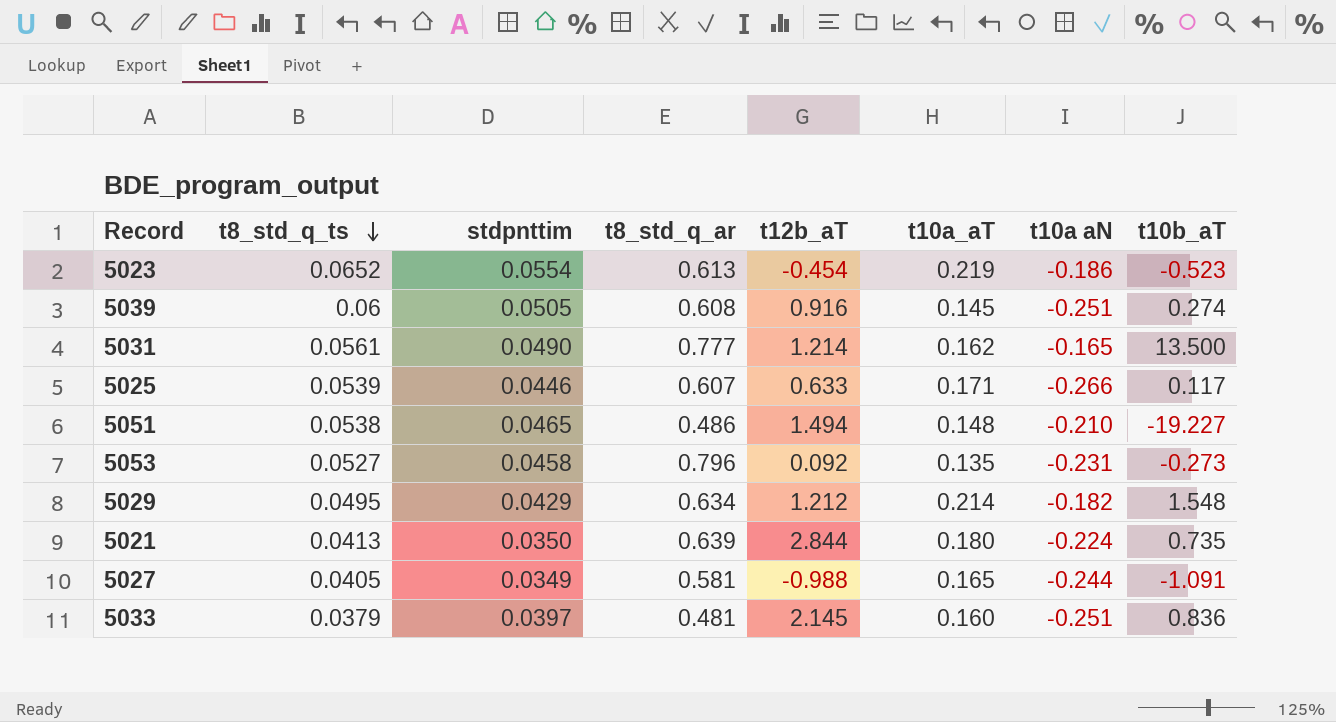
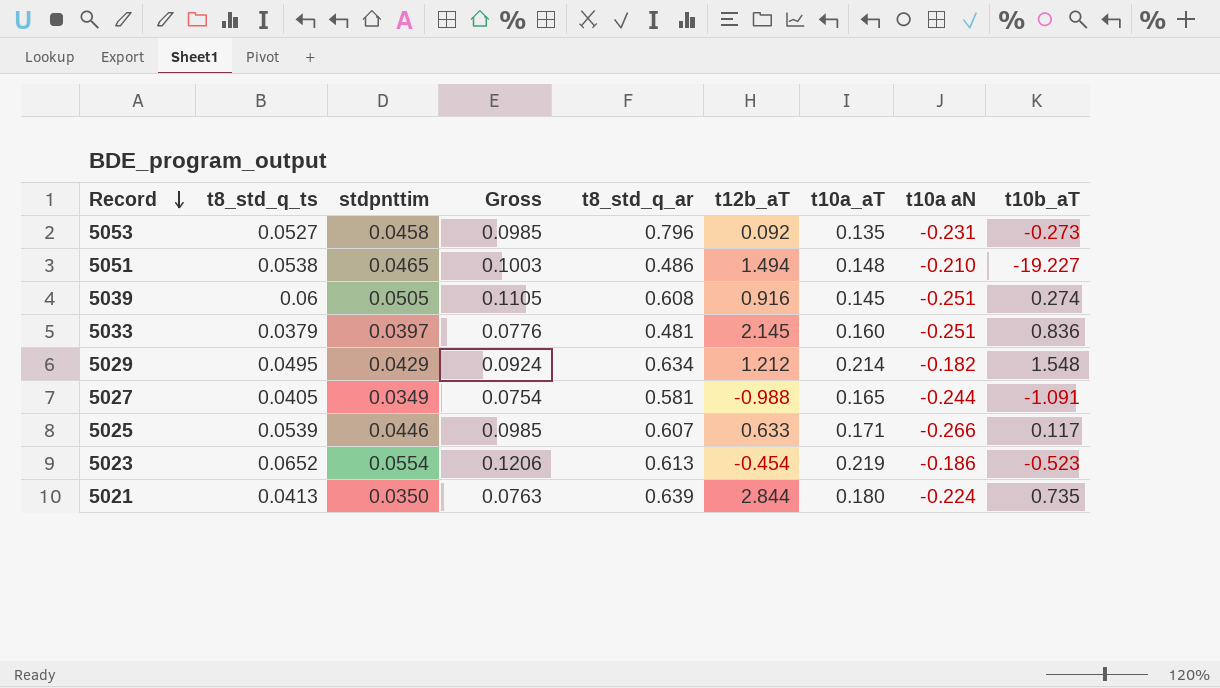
row order: t8_std_q_ts descending -> Record descending
column Gross | formula: none -> [t8_std_q_ts] + [stdpnttim]
row 5031: 0.0561 | 0.0490 | 0.777 | 1.214 | 0.162 | -0.165 | 13.500 -> none

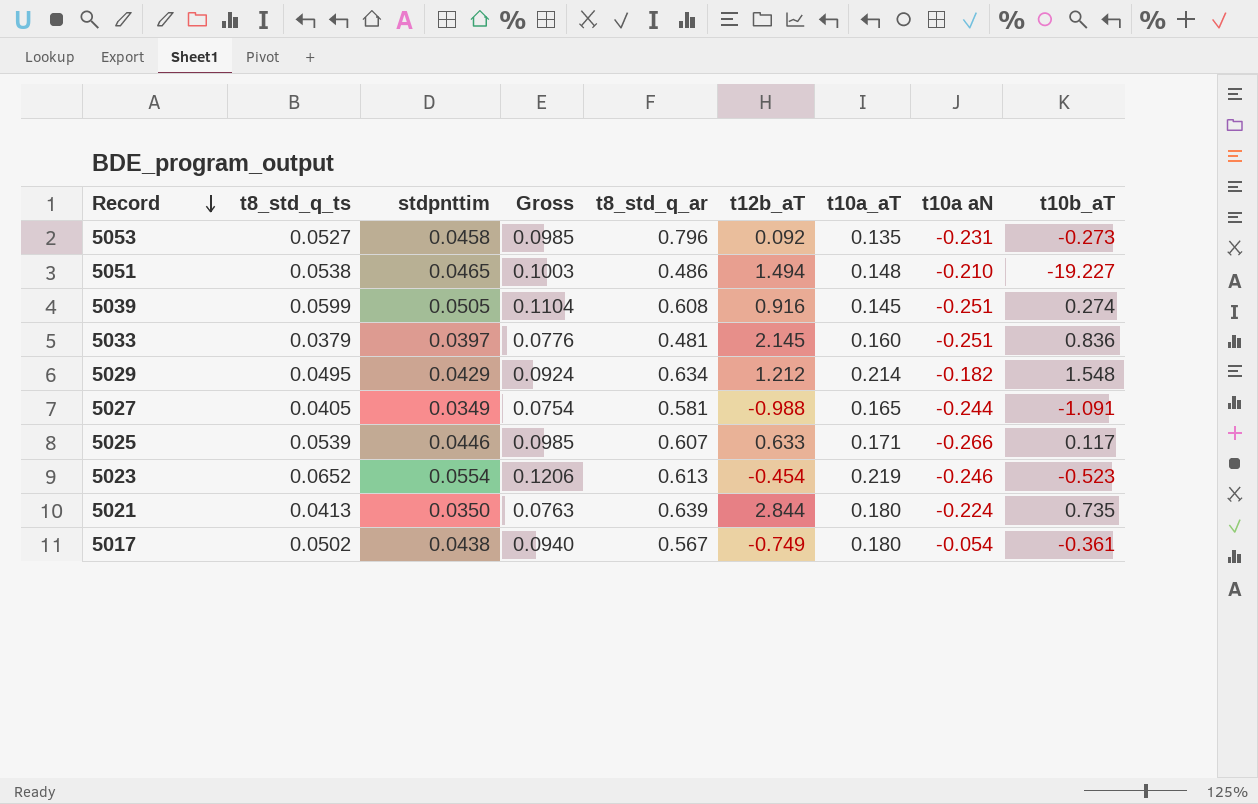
5039 | t8_std_q_ts: 0.06 -> 0.0599
5039 | Gross: 0.1105 -> 0.1104
5023 | t10a aN: -0.186 -> -0.246
row 5017: none -> 0.0502 | 0.0438 | 0.0940 | 0.567 | -0.749 | 0.180 | -0.054 | -0.361

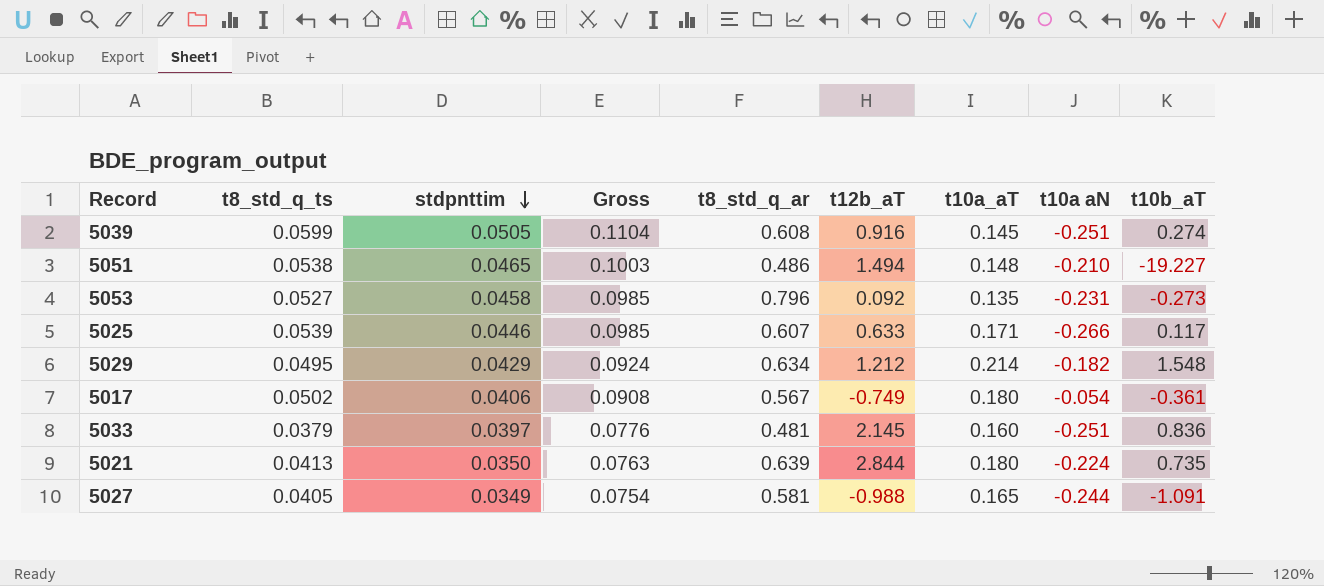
row order: Record descending -> stdpnttim descending
row 5023: 0.0652 | 0.0554 | 0.1206 | 0.613 | -0.454 | 0.219 | -0.246 | -0.523 -> none
5017 | stdpnttim: 0.0438 -> 0.0406
5017 | Gross: 0.0940 -> 0.0908

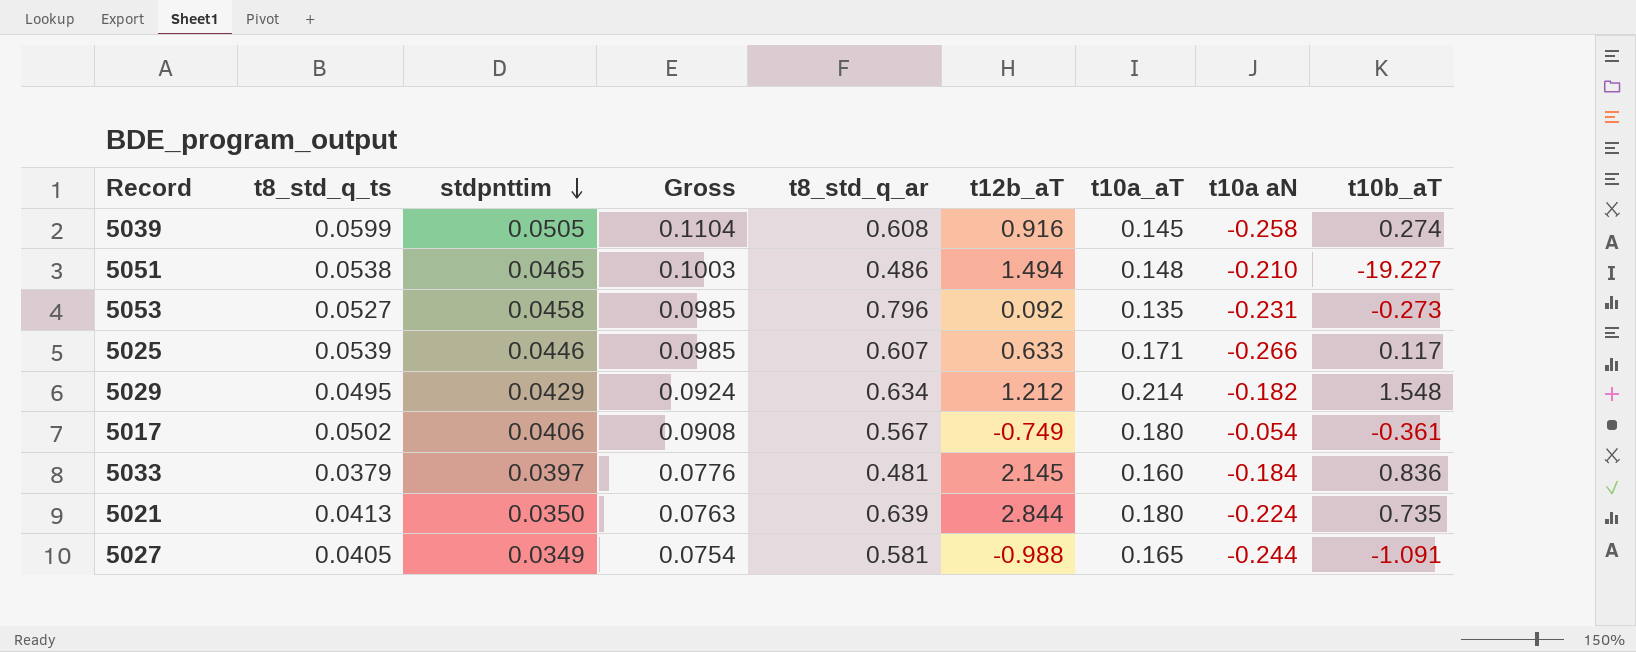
5039 | t10a aN: -0.251 -> -0.258
5033 | t10a aN: -0.251 -> -0.184

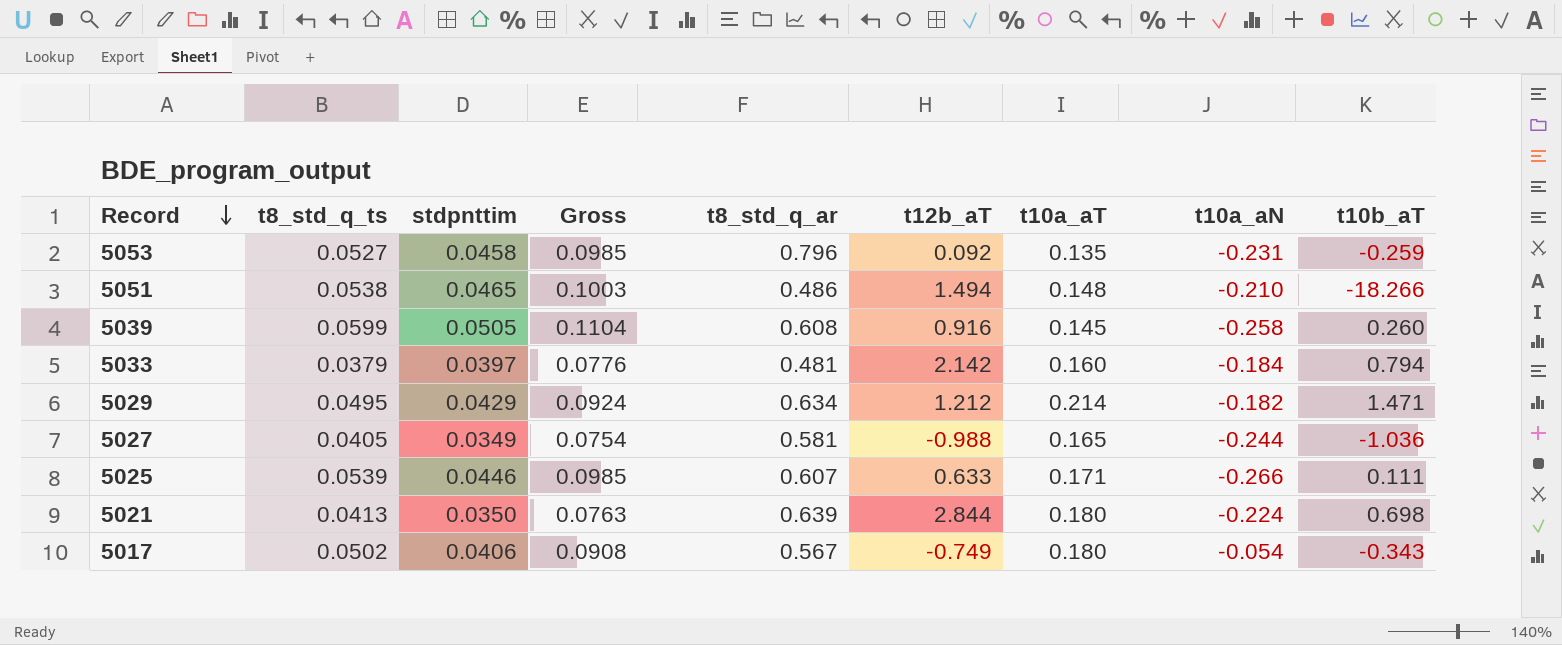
row order: stdpnttim descending -> Record descending
column name: t10a aN -> t10a_aN
5053 | t10b_aT: -0.273 -> -0.259
5051 | t10b_aT: -19.227 -> -18.266
5039 | t10b_aT: 0.274 -> 0.260
5033 | t12b_aT: 2.145 -> 2.142
5033 | t10b_aT: 0.836 -> 0.794
5029 | t10b_aT: 1.548 -> 1.471
5027 | t10b_aT: -1.091 -> -1.036
5025 | t10b_aT: 0.117 -> 0.111
5021 | t10b_aT: 0.735 -> 0.698
5017 | t10b_aT: -0.361 -> -0.343

